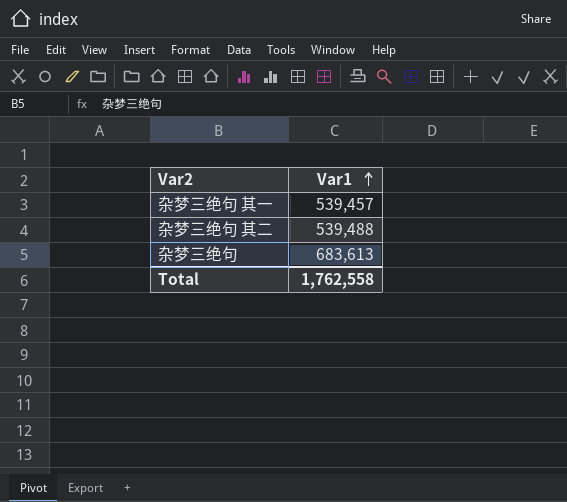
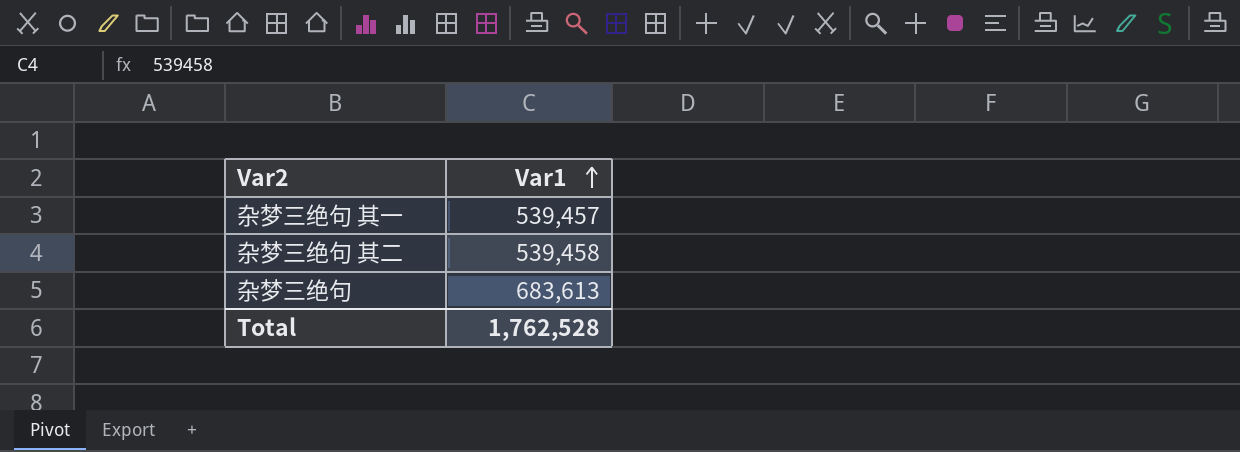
杂梦三绝句 其二 | Var1: 539,488 -> 539,458
Total | Var1: 1,762,558 -> 1,762,528

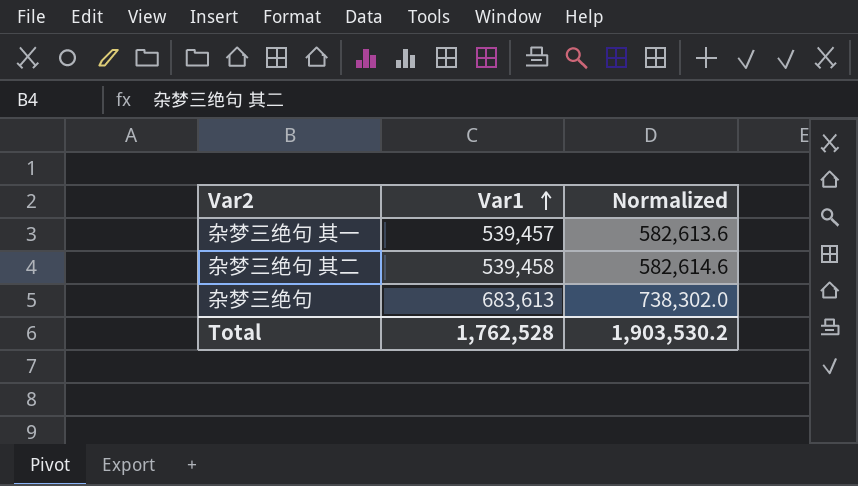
column Normalized | formula: none -> [Var1] * 1.08

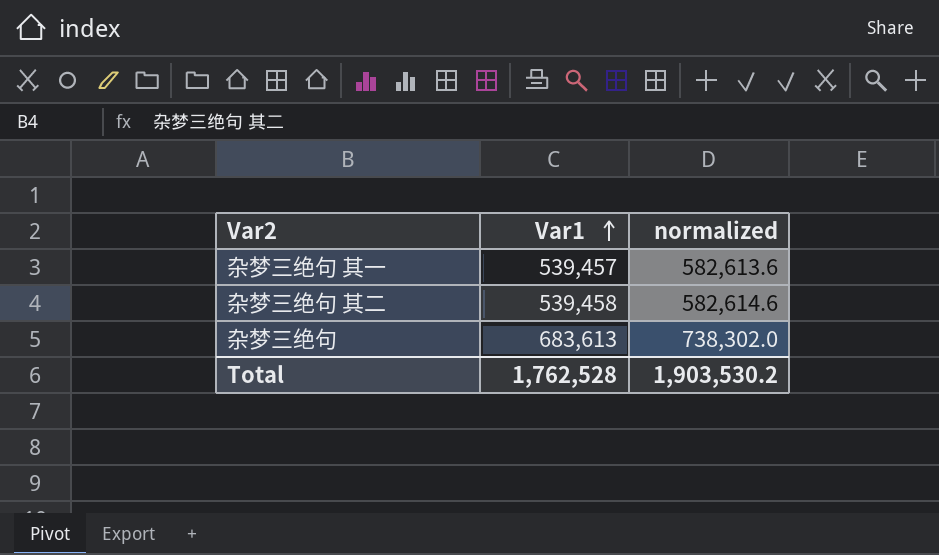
column name: Normalized -> normalized

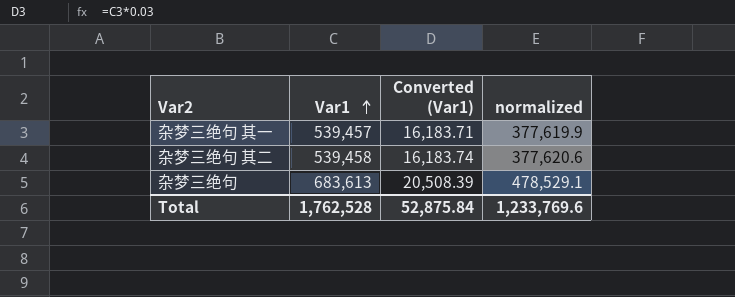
column Converted (Var1) | formula: none -> [Var1] * 0.03
column normalized | formula: [Var1] * 1.08 -> [Var1] * 0.7
Total | normalized: 1,903,530.2 -> 1,233,769.6

